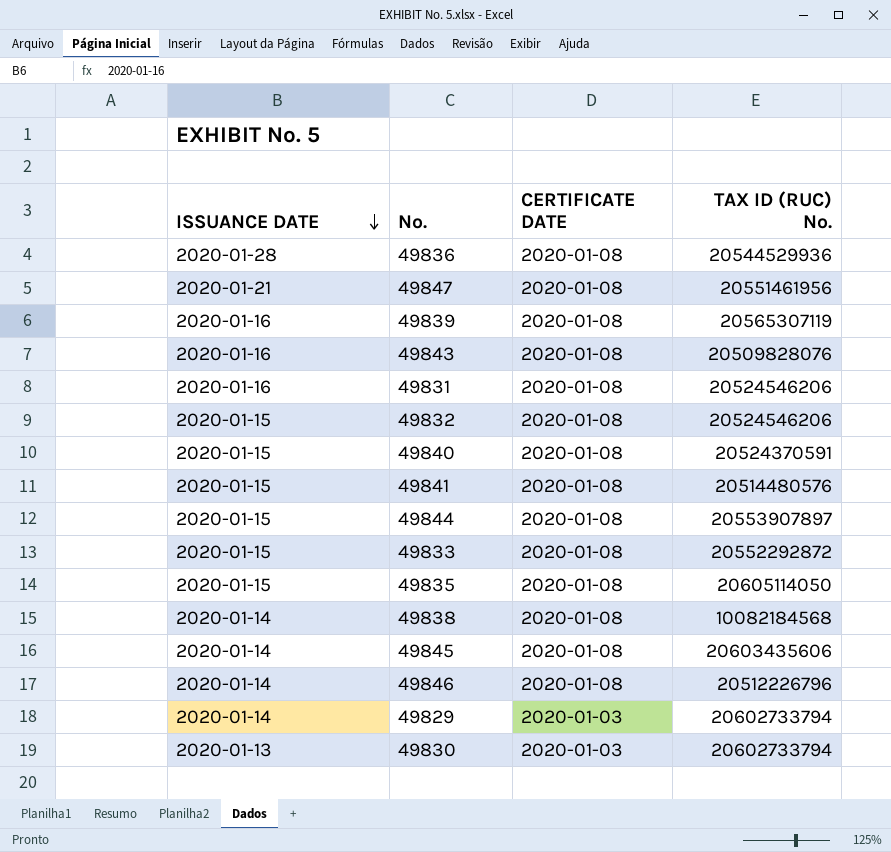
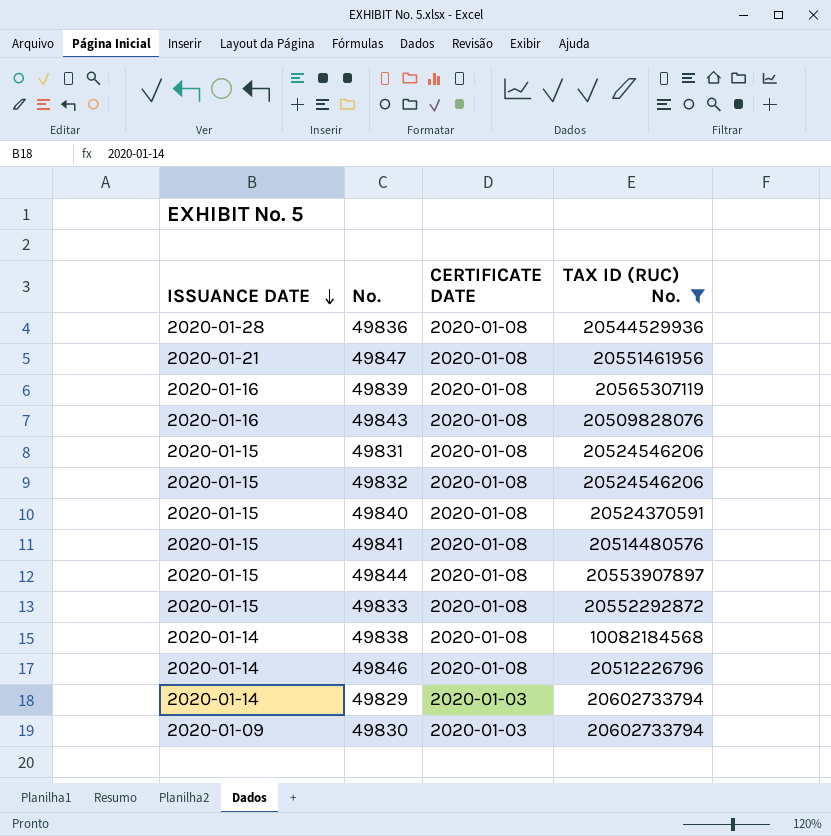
filter: none -> TAX ID (RUC) No. <= 20602733794
49831 | ISSUANCE DATE: 2020-01-16 -> 2020-01-15
49830 | ISSUANCE DATE: 2020-01-13 -> 2020-01-09

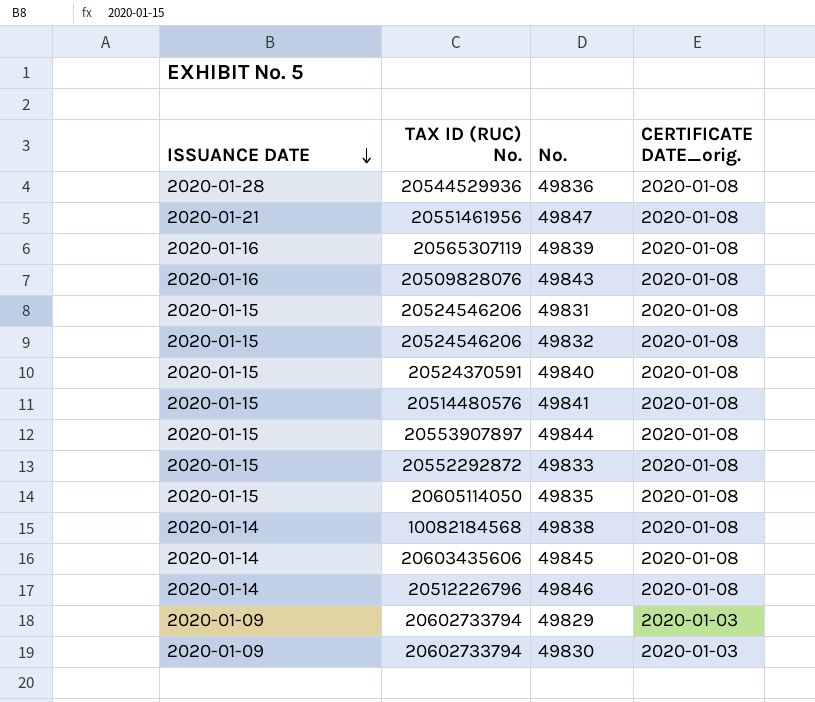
filter: TAX ID (RUC) No. <= 20602733794 -> none
column TAX ID (RUC) No. | position: 4 -> 2
column name: CERTIFICATE DATE -> CERTIFICATE DATE_orig.
49829 | ISSUANCE DATE: 2020-01-14 -> 2020-01-09

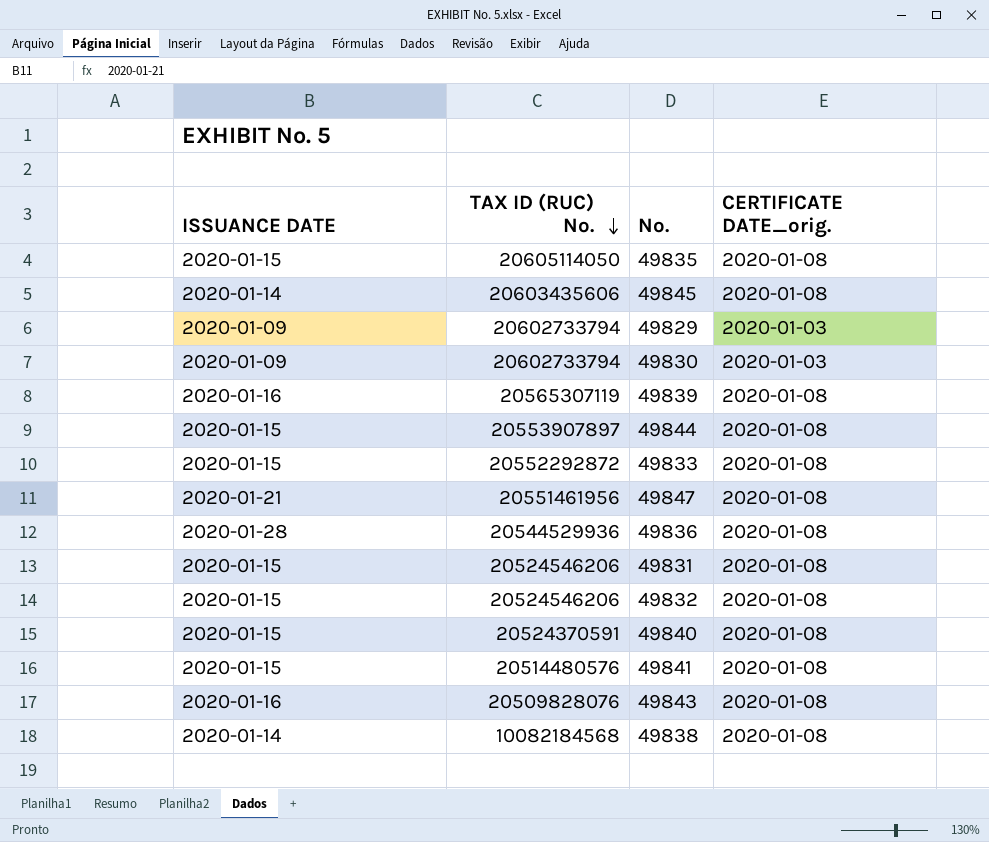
row order: ISSUANCE DATE descending -> TAX ID (RUC) No. descending
row 49846: 2020-01-14 | 20512226796 | 2020-01-08 -> none

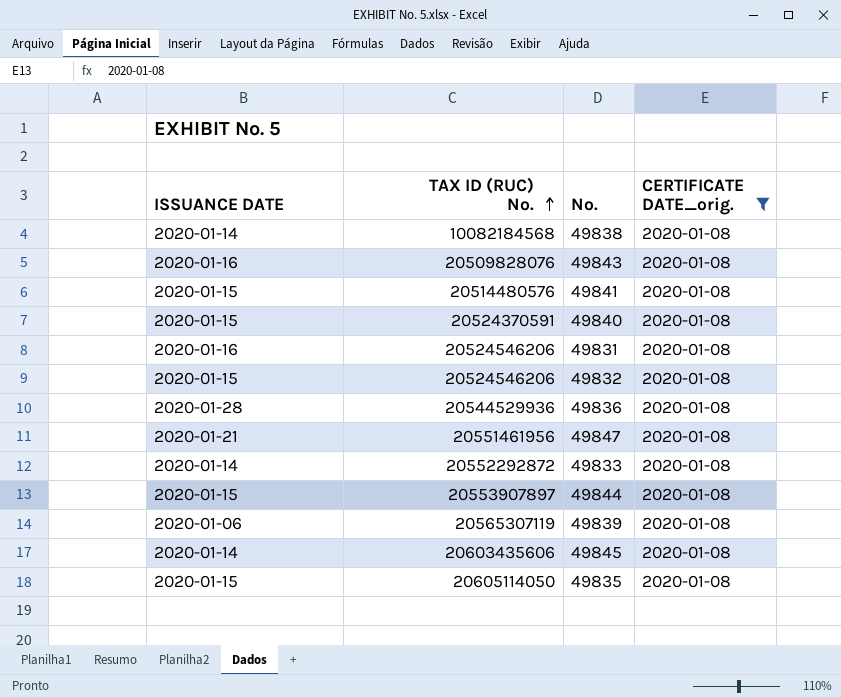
filter: none -> CERTIFICATE DATE_orig. = 2020-01-08
row order: TAX ID (RUC) No. descending -> TAX ID (RUC) No. ascending
49831 | ISSUANCE DATE: 2020-01-15 -> 2020-01-16
49833 | ISSUANCE DATE: 2020-01-15 -> 2020-01-14
49839 | ISSUANCE DATE: 2020-01-16 -> 2020-01-06

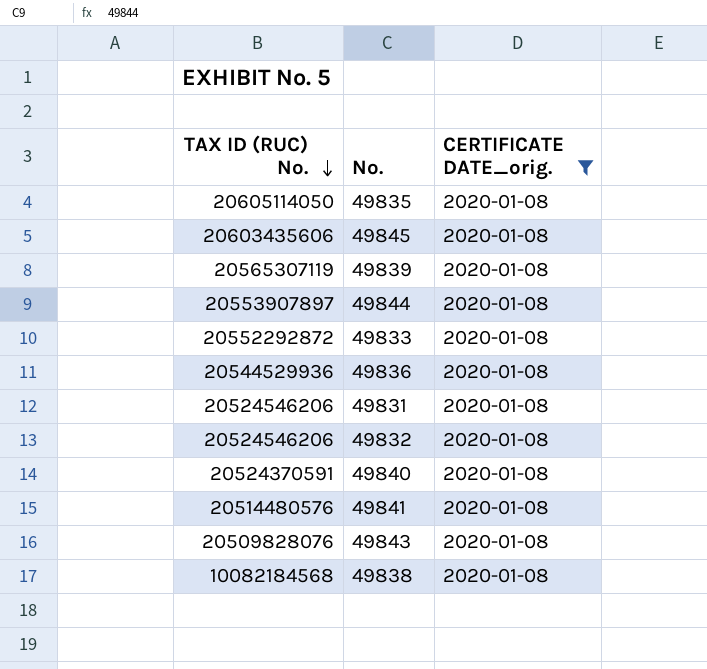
row order: TAX ID (RUC) No. ascending -> TAX ID (RUC) No. descending
column ISSUANCE DATE | position: 1 -> none
row 49847: 2020-01-21 | 20551461956 | 2020-01-08 -> none

